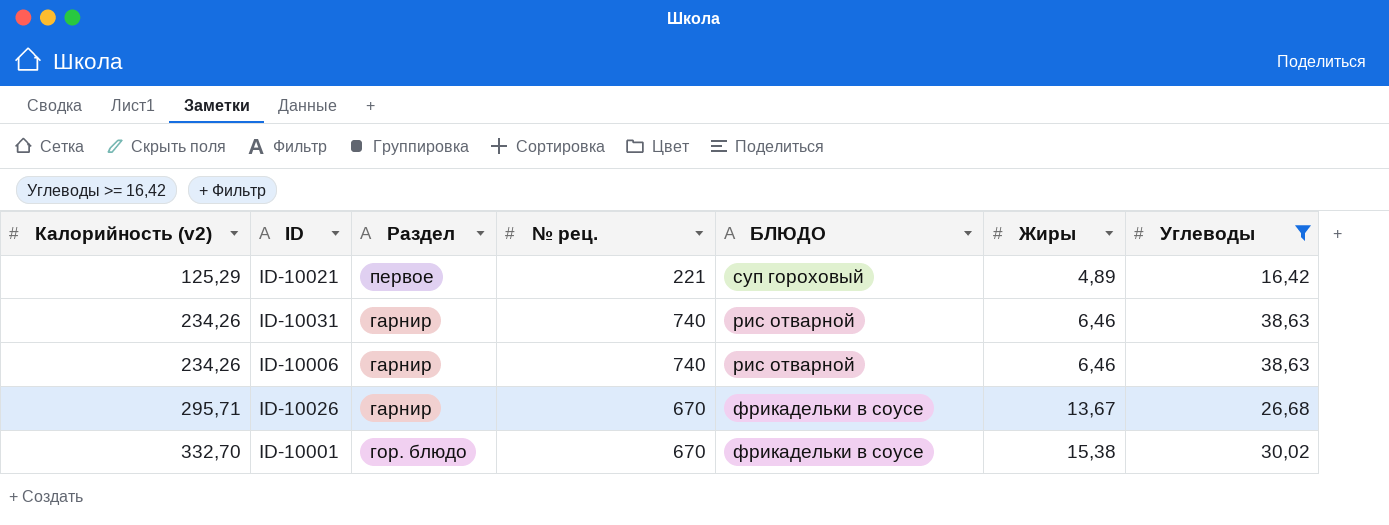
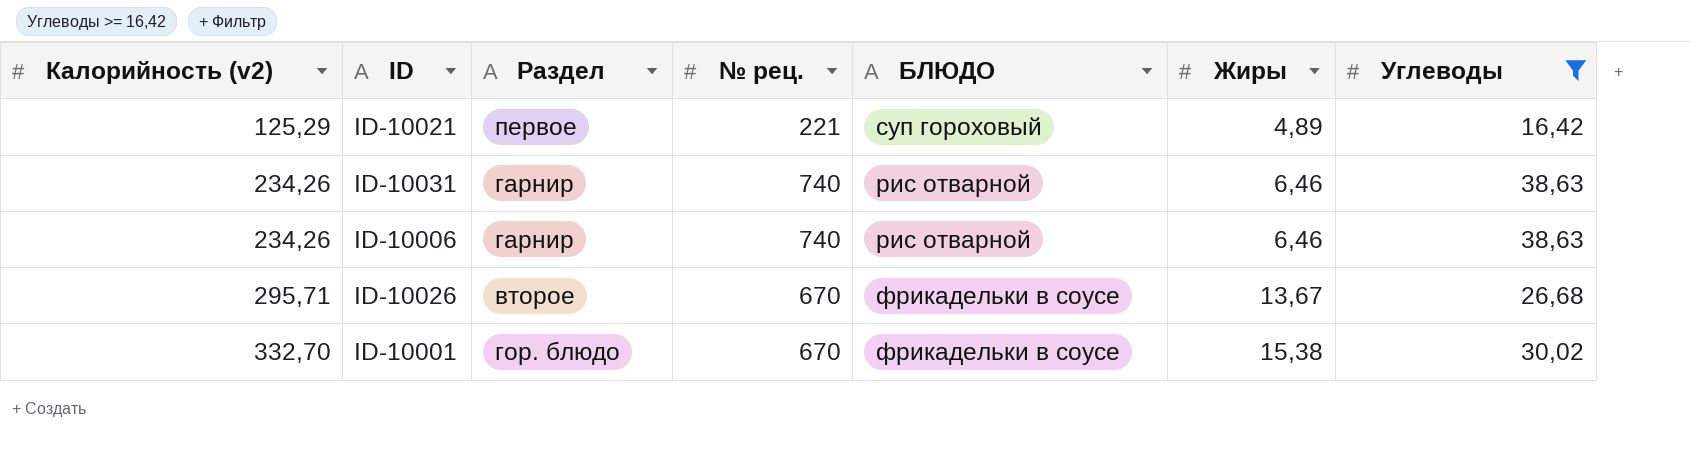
ID-10026 | Раздел: гарнир -> второе

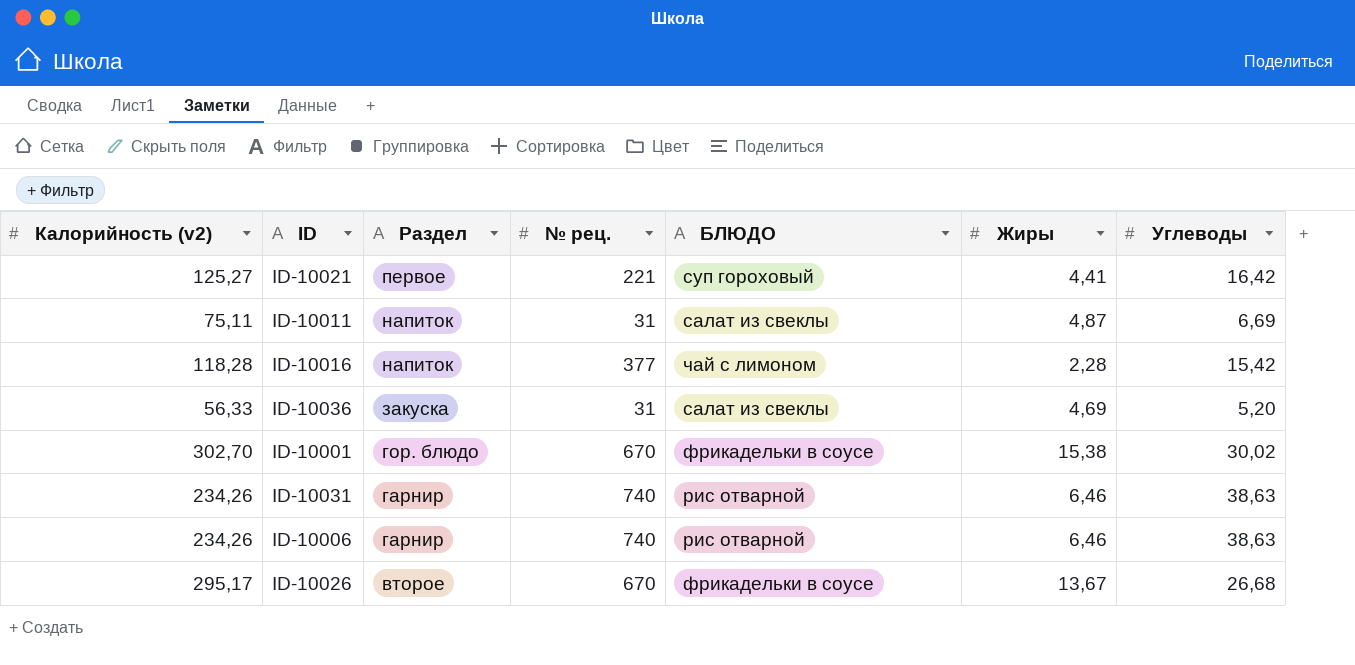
filter: Углеводы >= 16,42 -> none
row order: Калорийность (v2) ascending -> Раздел descending
ID-10021 | Калорийность (v2): 125,29 -> 125,27
ID-10021 | Жиры: 4,89 -> 4,41
ID-10001 | Калорийность (v2): 332,70 -> 302,70
ID-10026 | Калорийность (v2): 295,71 -> 295,17

